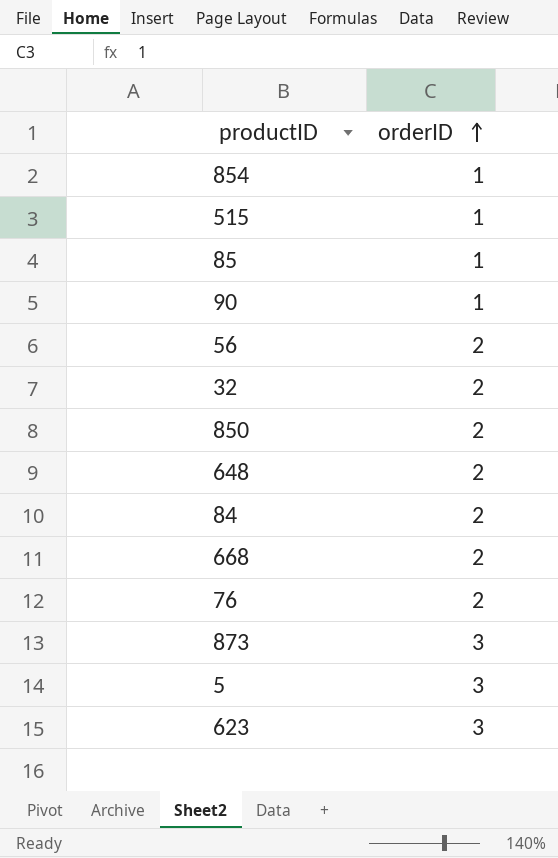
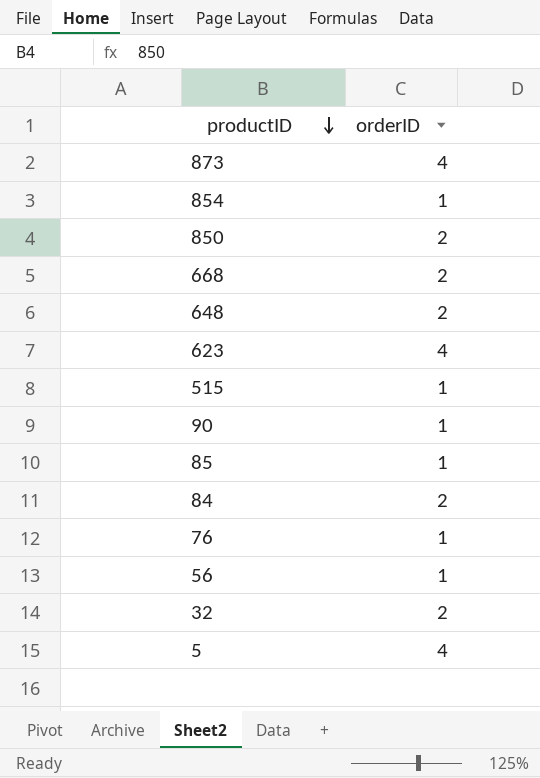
row order: orderID ascending -> productID descending
873 | orderID: 3 -> 4
623 | orderID: 3 -> 4
76 | orderID: 2 -> 1
56 | orderID: 2 -> 1
5 | orderID: 3 -> 4

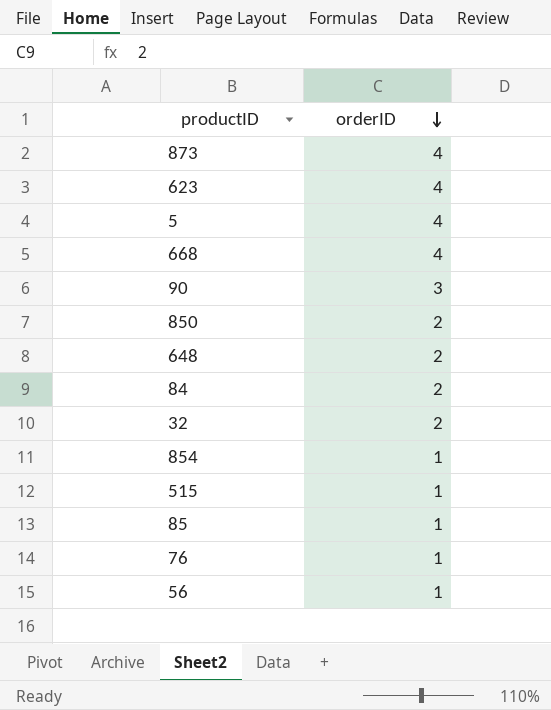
row order: productID descending -> orderID descending
668 | orderID: 2 -> 4
90 | orderID: 1 -> 3

